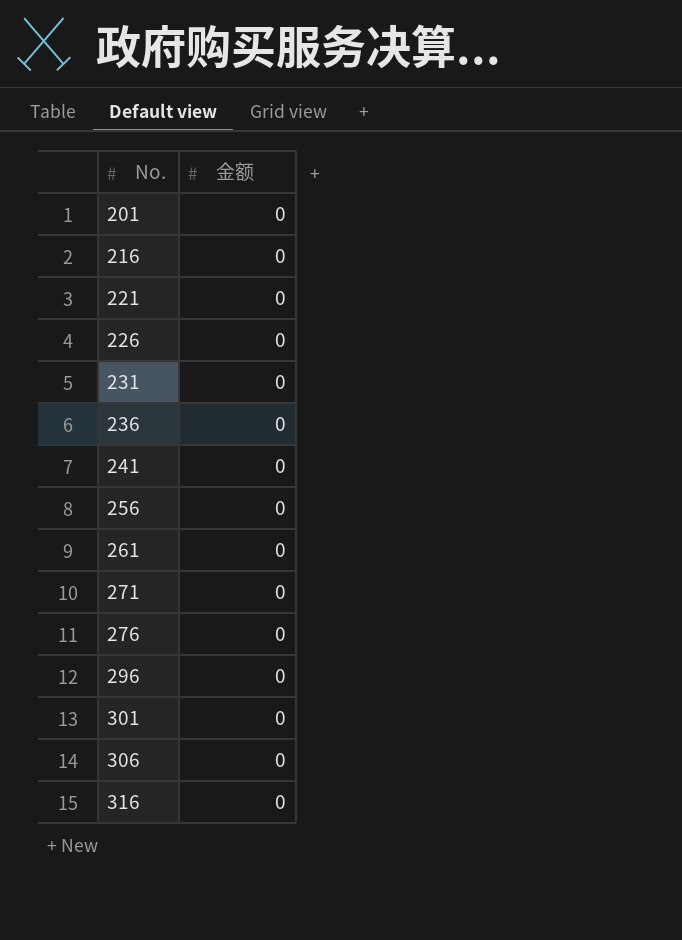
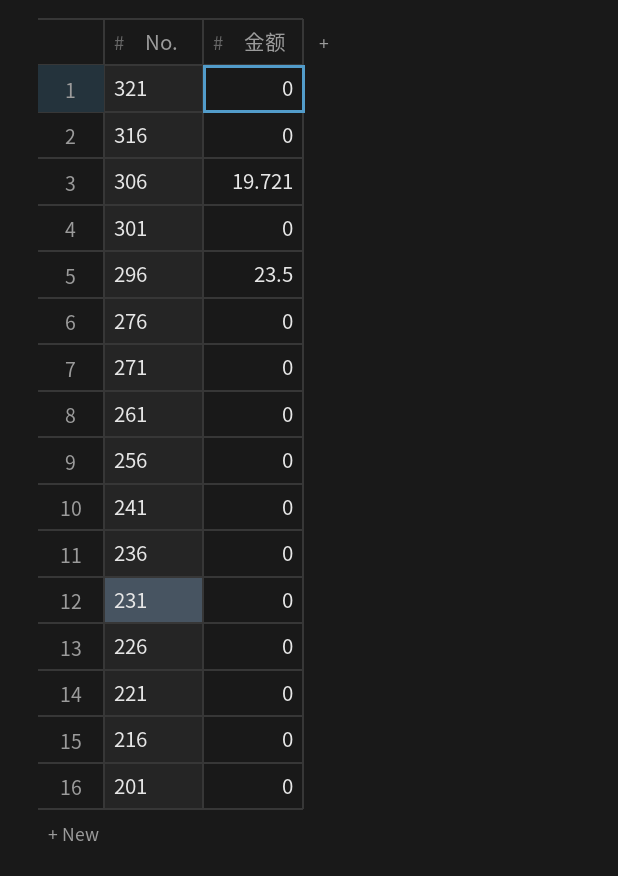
row order: No. ascending -> No. descending
row 321: none -> 0
306 | 金额: 0 -> 19.721
296 | 金额: 0 -> 23.5

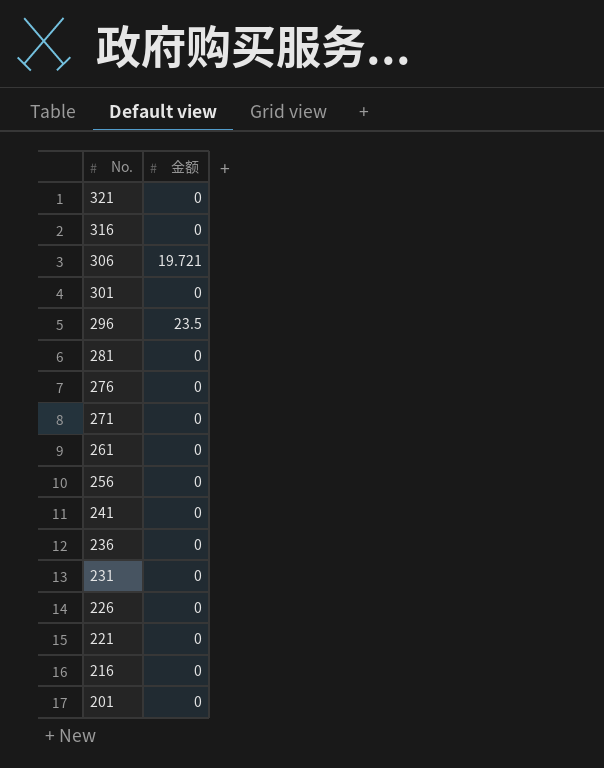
row 281: none -> 0

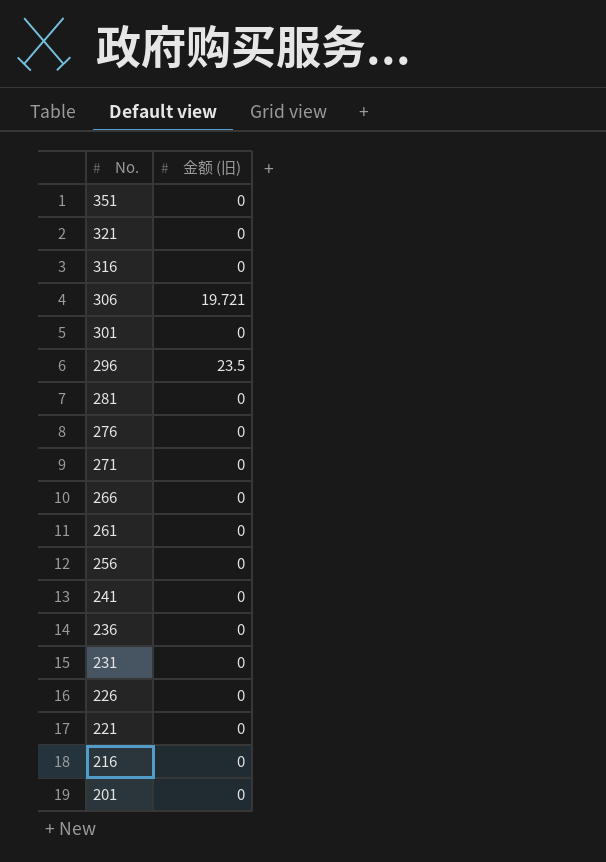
column name: 金额 -> 金额 (旧)
row 351: none -> 0
row 266: none -> 0

